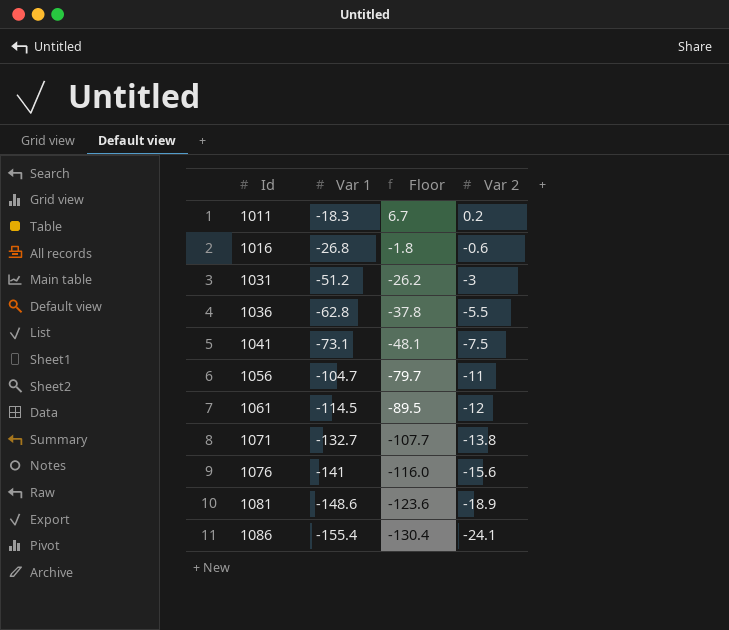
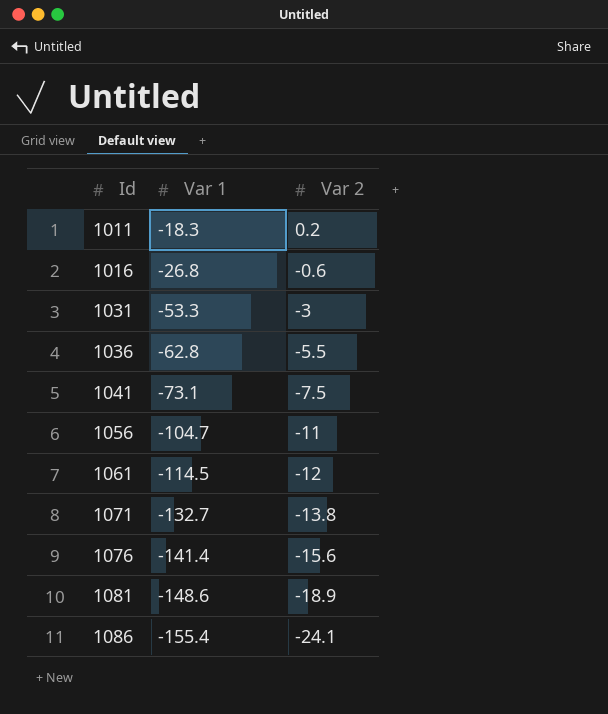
column Floor | formula: [Var 1] + 25 -> none
1031 | Var 1: -51.2 -> -53.3
1076 | Var 1: -141 -> -141.4

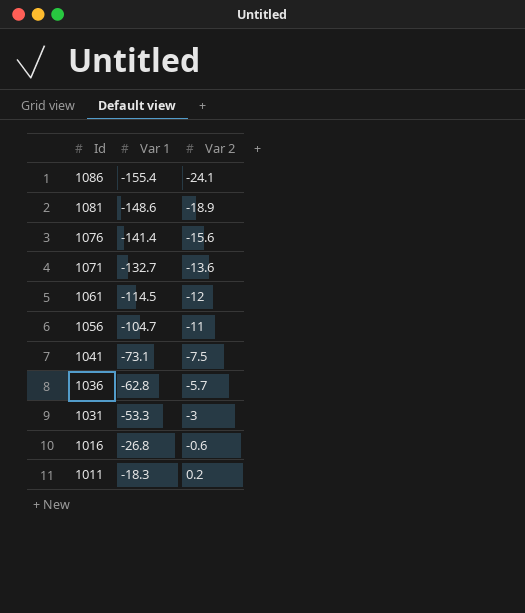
row order: Id ascending -> Id descending
1071 | Var 2: -13.8 -> -13.6
1036 | Var 2: -5.5 -> -5.7

